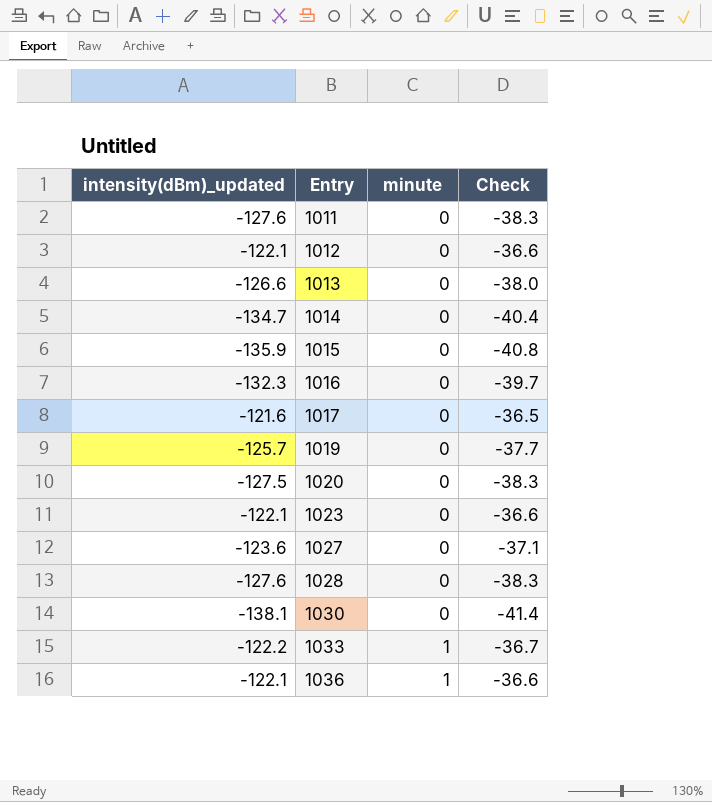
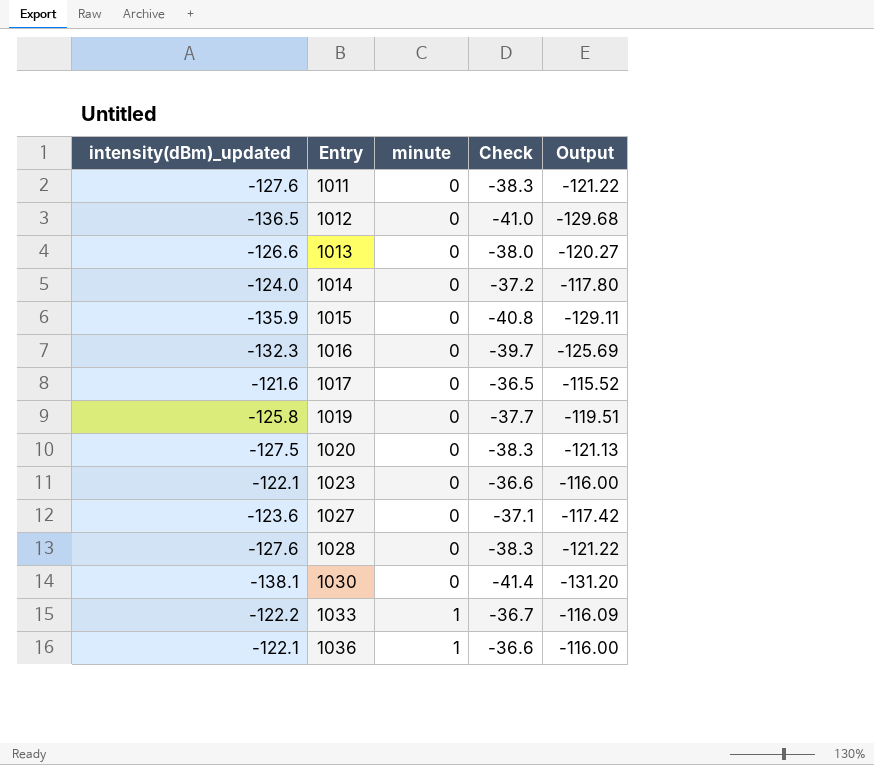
column Output | formula: none -> [intensity(dBm)_updated] * 0.95
1012 | intensity(dBm)_updated: -122.1 -> -136.5
1012 | Check: -36.6 -> -41.0
1014 | intensity(dBm)_updated: -134.7 -> -124.0
1014 | Check: -40.4 -> -37.2
1019 | intensity(dBm)_updated: -125.7 -> -125.8

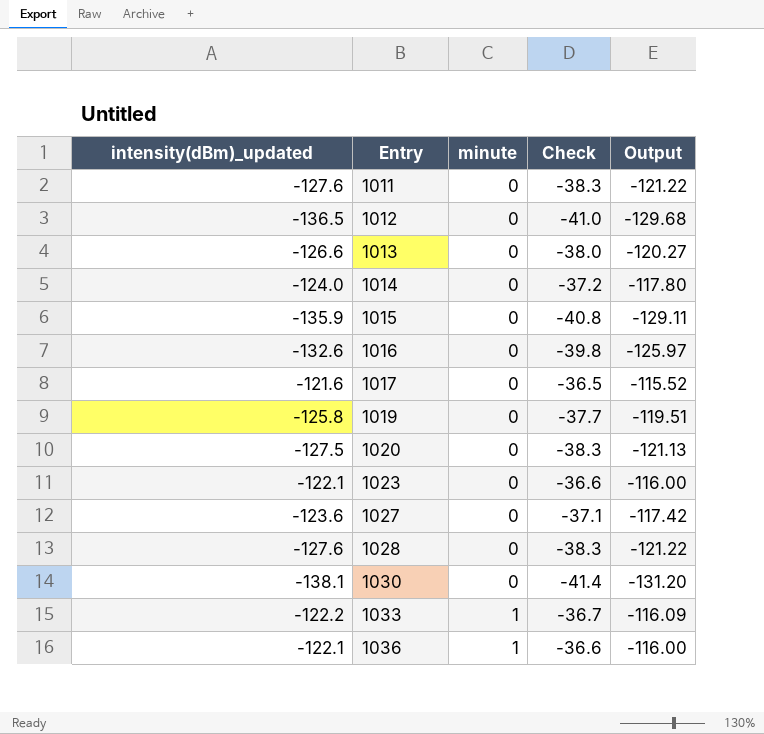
1016 | intensity(dBm)_updated: -132.3 -> -132.6
1016 | Check: -39.7 -> -39.8
1016 | Output: -125.69 -> -125.97

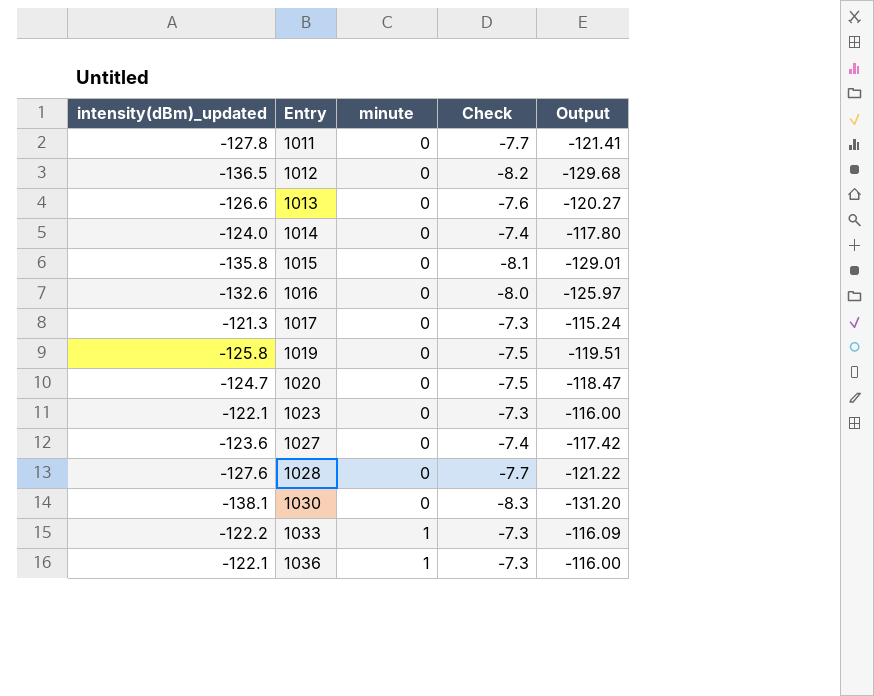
column Check | formula: [intensity(dBm)_updated] * 0.3 -> [intensity(dBm)_updated] * 0.06
1011 | intensity(dBm)_updated: -127.6 -> -127.8
1011 | Output: -121.22 -> -121.41
1015 | intensity(dBm)_updated: -135.9 -> -135.8
1015 | Output: -129.11 -> -129.01
1017 | intensity(dBm)_updated: -121.6 -> -121.3
1017 | Output: -115.52 -> -115.24
1020 | intensity(dBm)_updated: -127.5 -> -124.7
1020 | Output: -121.13 -> -118.47

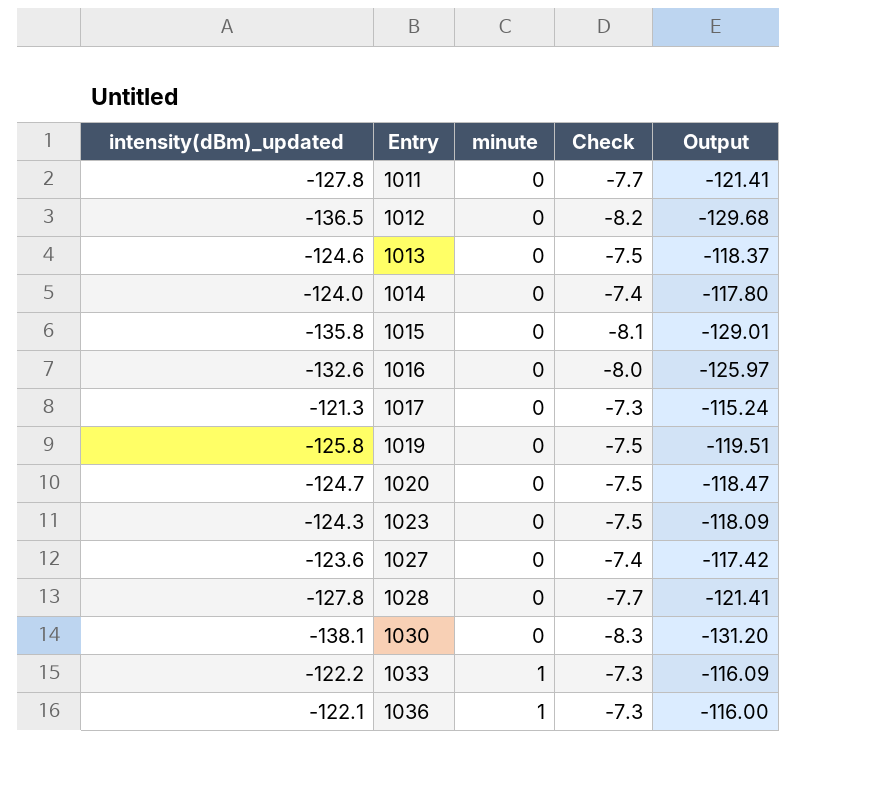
1013 | intensity(dBm)_updated: -126.6 -> -124.6
1013 | Check: -7.6 -> -7.5
1013 | Output: -120.27 -> -118.37
1023 | intensity(dBm)_updated: -122.1 -> -124.3
1023 | Check: -7.3 -> -7.5
1023 | Output: -116.00 -> -118.09
1028 | intensity(dBm)_updated: -127.6 -> -127.8
1028 | Output: -121.22 -> -121.41

